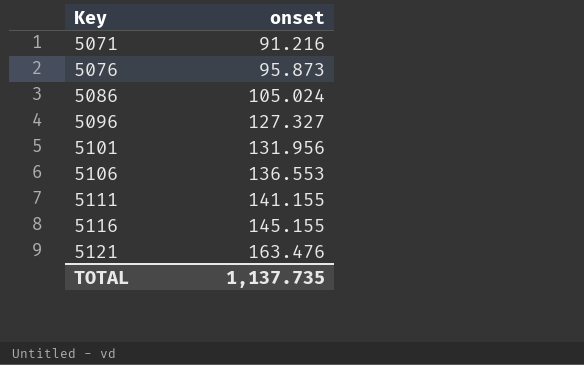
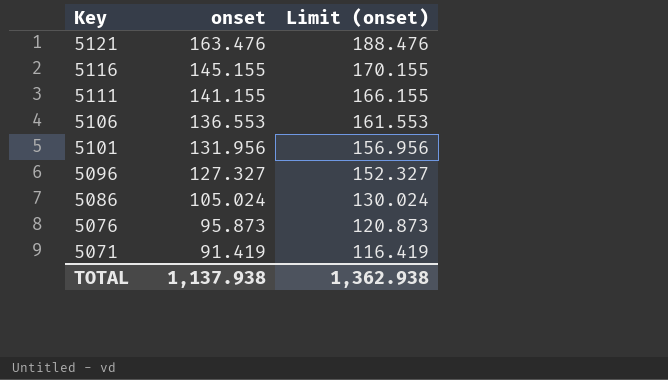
row order: Key ascending -> Key descending
column Limit (onset) | formula: none -> [onset] + 25
5071 | onset: 91.216 -> 91.419
TOTAL | onset: 1,137.735 -> 1,137.938

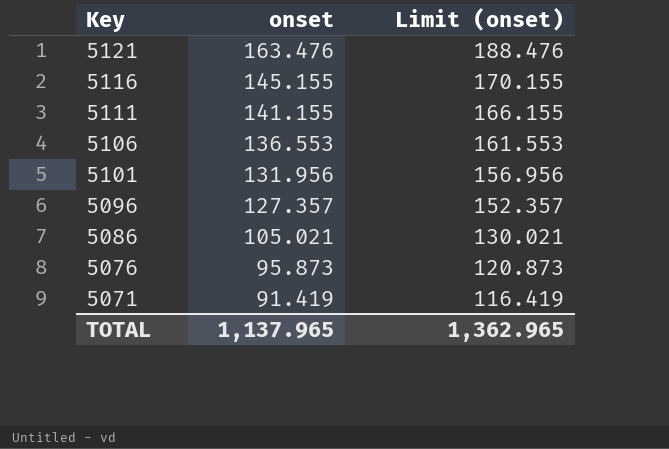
5096 | onset: 127.327 -> 127.357
5096 | Limit (onset): 152.327 -> 152.357
5086 | onset: 105.024 -> 105.021
5086 | Limit (onset): 130.024 -> 130.021
TOTAL | onset: 1,137.938 -> 1,137.965
TOTAL | Limit (onset): 1,362.938 -> 1,362.965

